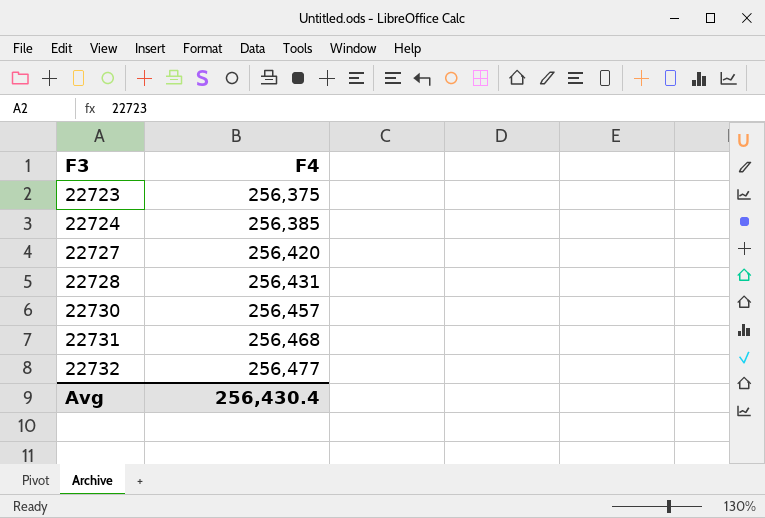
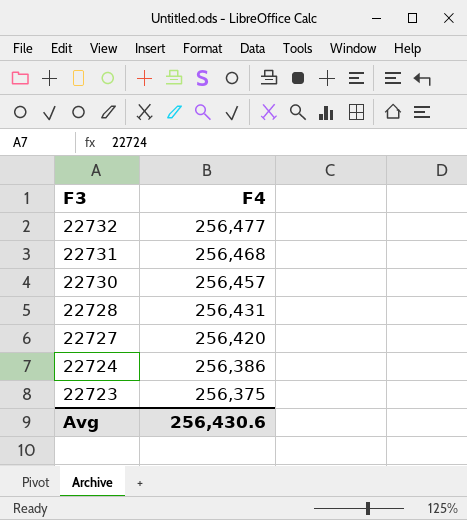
row order: F3 ascending -> F3 descending
22724 | F4: 256,385 -> 256,386
Avg | F4: 256,430.4 -> 256,430.6

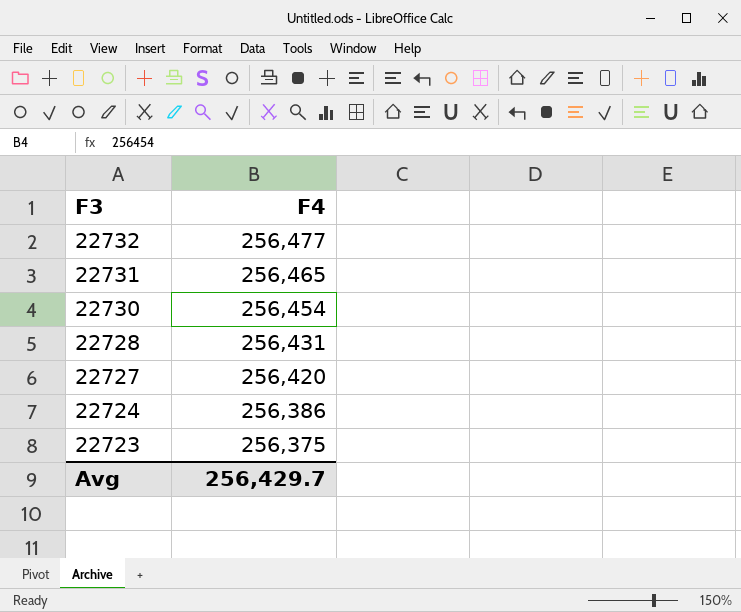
22731 | F4: 256,468 -> 256,465
22730 | F4: 256,457 -> 256,454
Avg | F4: 256,430.6 -> 256,429.7

